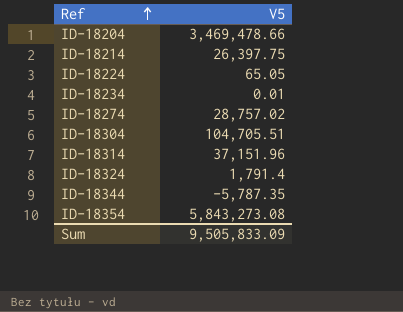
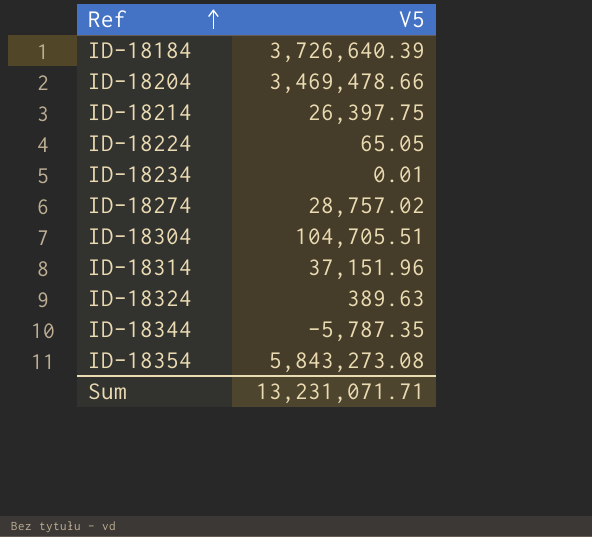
row ID-18184: none -> 3,726,640.39
ID-18324 | V5: 1,791.4 -> 389.63
Sum | V5: 9,505,833.09 -> 13,231,071.71

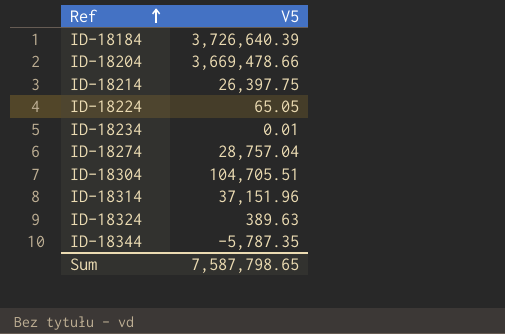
row ID-18354: 5,843,273.08 -> none
ID-18204 | V5: 3,469,478.66 -> 3,669,478.66
ID-18274 | V5: 28,757.02 -> 28,757.04
Sum | V5: 13,231,071.71 -> 7,587,798.65

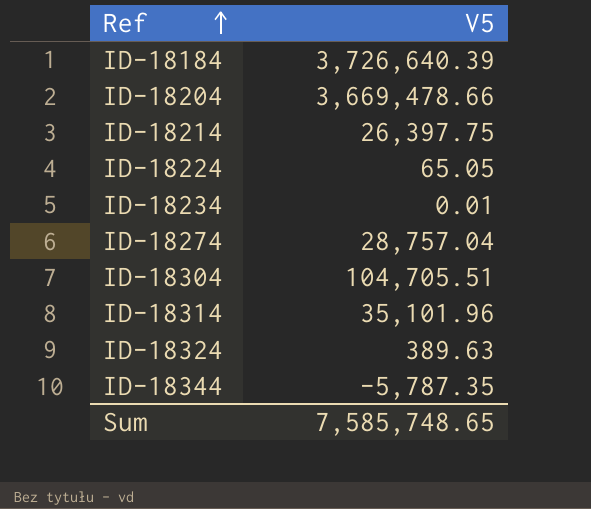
ID-18314 | V5: 37,151.96 -> 35,101.96
Sum | V5: 7,587,798.65 -> 7,585,748.65

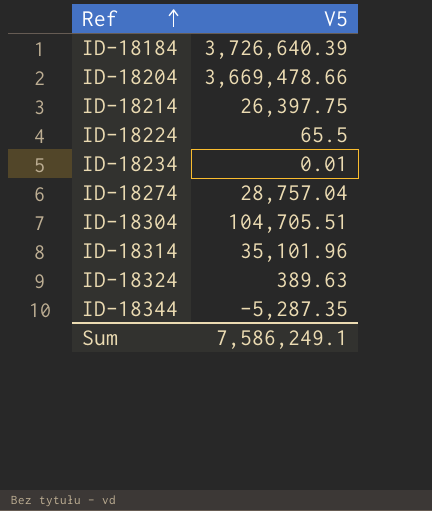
ID-18224 | V5: 65.05 -> 65.5
ID-18344 | V5: -5,787.35 -> -5,287.35
Sum | V5: 7,585,748.65 -> 7,586,249.1

